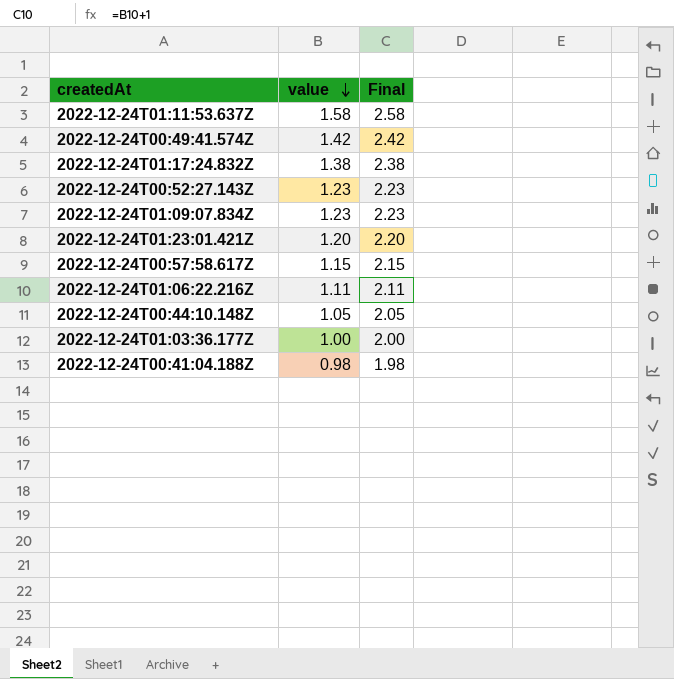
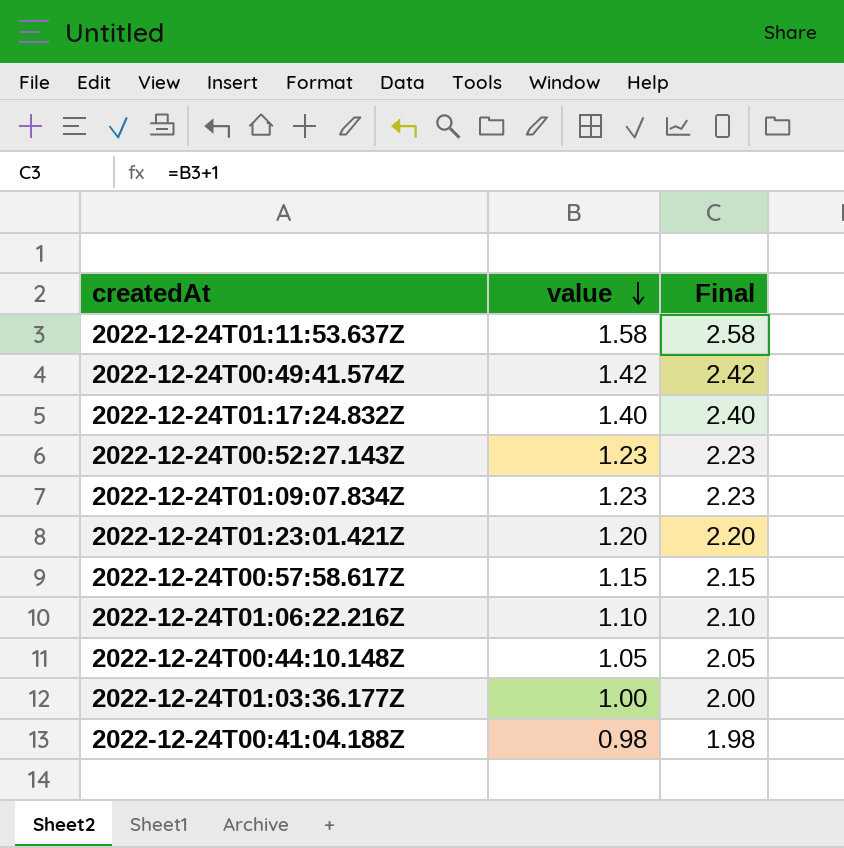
2022-12-24T01:17:24.832Z | value: 1.38 -> 1.40
2022-12-24T01:17:24.832Z | Final: 2.38 -> 2.40
2022-12-24T01:06:22.216Z | value: 1.11 -> 1.10
2022-12-24T01:06:22.216Z | Final: 2.11 -> 2.10

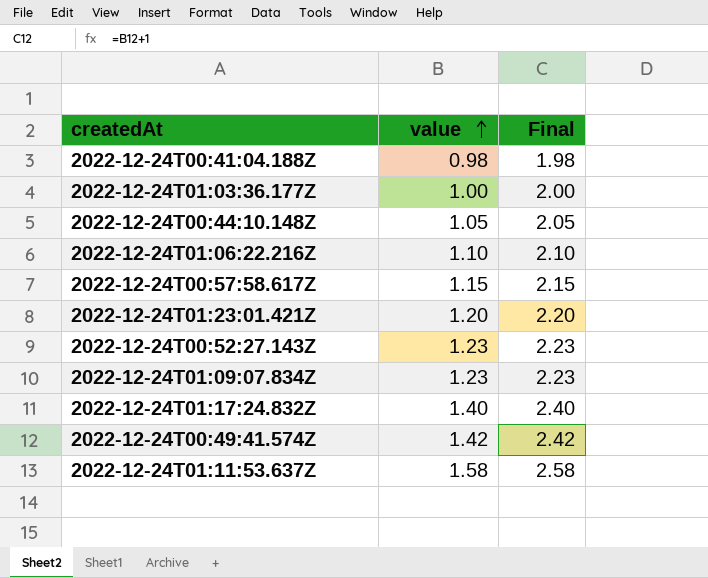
row order: value descending -> value ascending

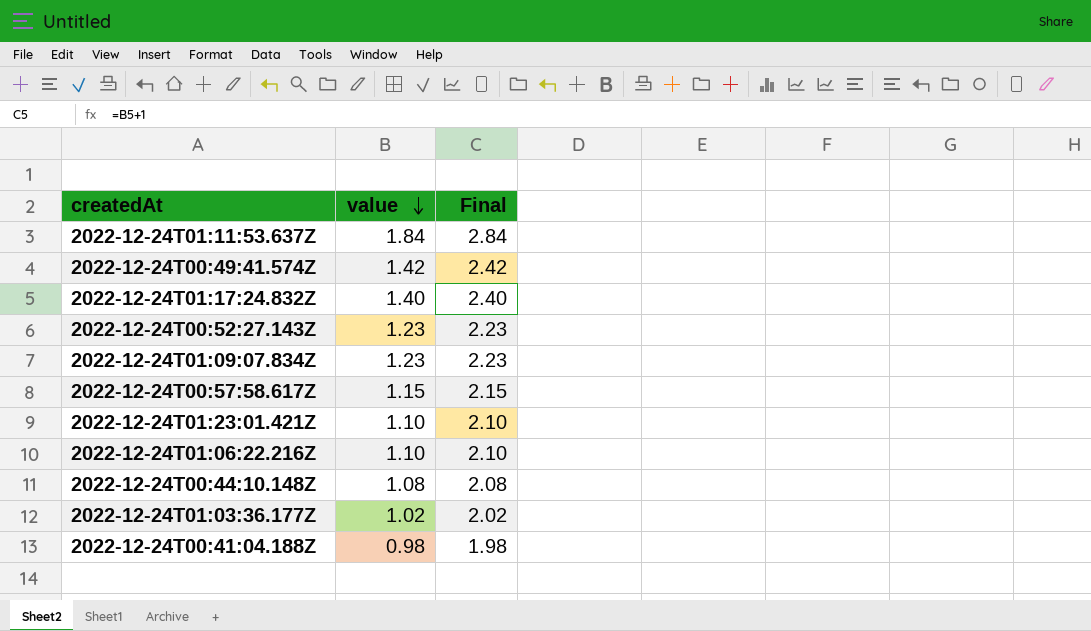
row order: value ascending -> value descending
2022-12-24T01:11:53.637Z | value: 1.58 -> 1.84
2022-12-24T01:11:53.637Z | Final: 2.58 -> 2.84
2022-12-24T01:23:01.421Z | value: 1.20 -> 1.10
2022-12-24T01:23:01.421Z | Final: 2.20 -> 2.10
2022-12-24T00:44:10.148Z | value: 1.05 -> 1.08
2022-12-24T00:44:10.148Z | Final: 2.05 -> 2.08
2022-12-24T01:03:36.177Z | value: 1.00 -> 1.02
2022-12-24T01:03:36.177Z | Final: 2.00 -> 2.02

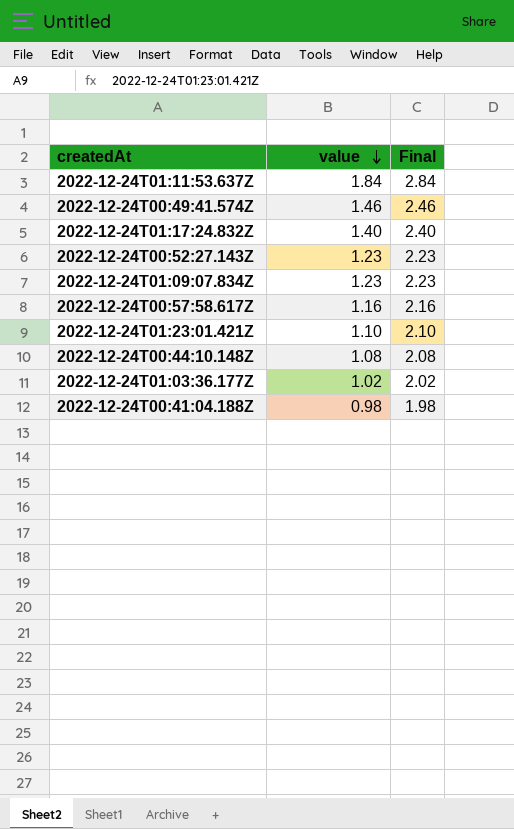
row 2022-12-24T01:06:22.216Z: 1.10 | 2.10 -> none
2022-12-24T00:49:41.574Z | value: 1.42 -> 1.46
2022-12-24T00:49:41.574Z | Final: 2.42 -> 2.46
2022-12-24T00:57:58.617Z | value: 1.15 -> 1.16
2022-12-24T00:57:58.617Z | Final: 2.15 -> 2.16

